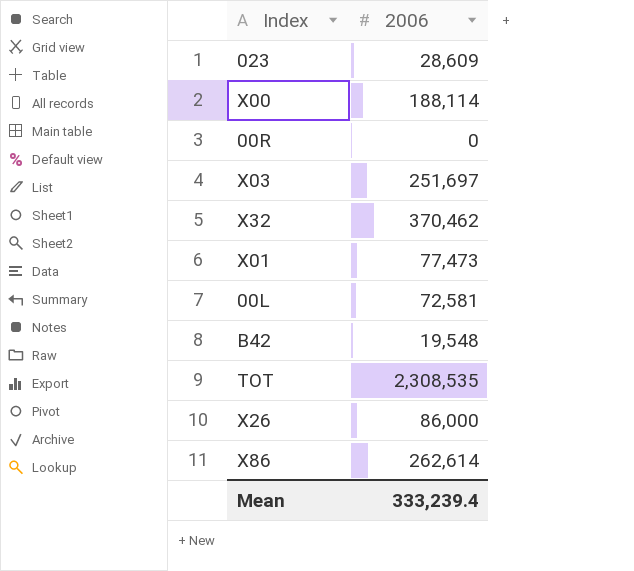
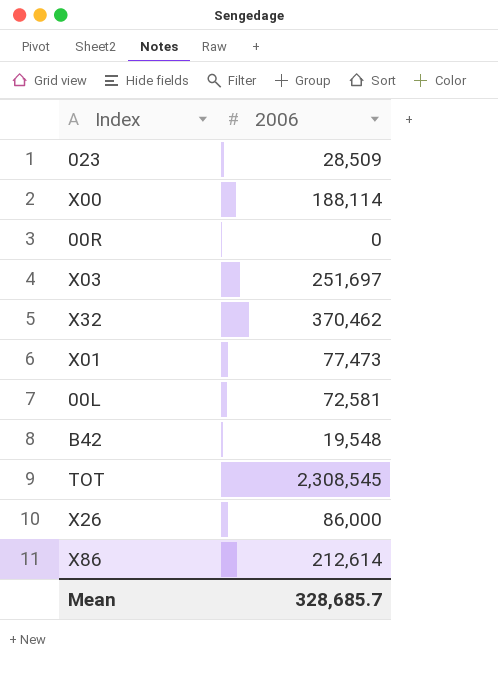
023 | 2006: 28,609 -> 28,509
TOT | 2006: 2,308,535 -> 2,308,545
X86 | 2006: 262,614 -> 212,614
Mean | 2006: 333,239.4 -> 328,685.7

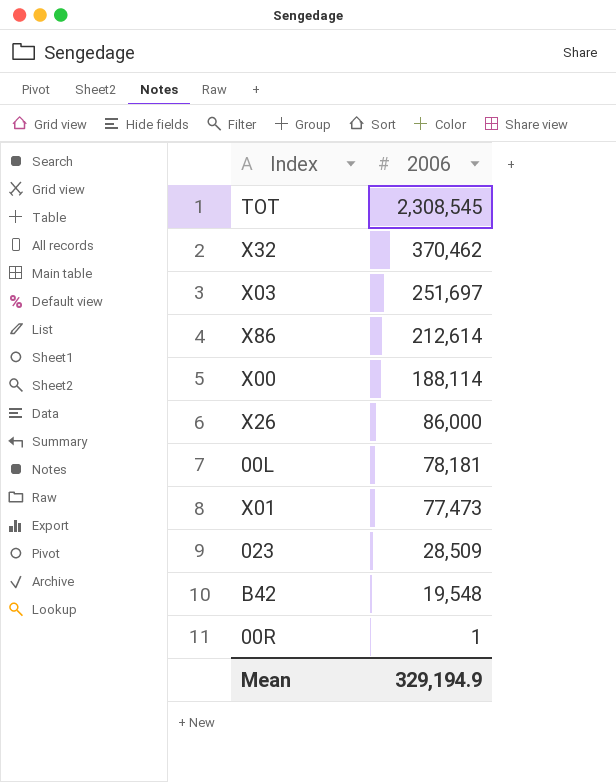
row order: none -> 2006 descending
00L | 2006: 72,581 -> 78,181
00R | 2006: 0 -> 1
Mean | 2006: 328,685.7 -> 329,194.9

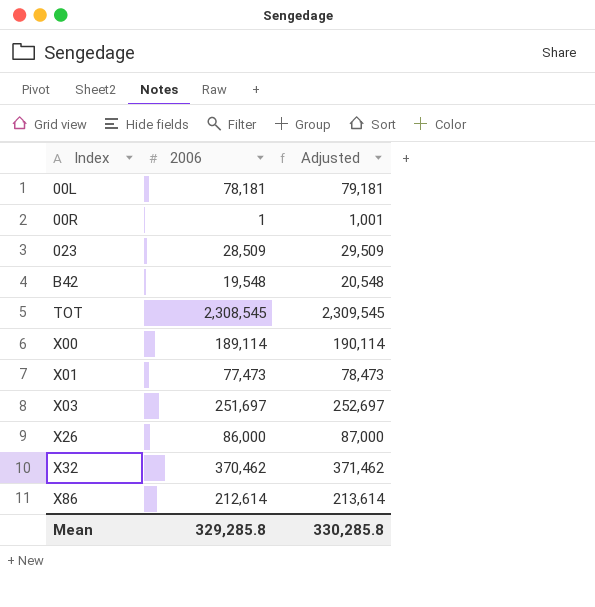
row order: 2006 descending -> Index ascending
column Adjusted | formula: none -> [2006] + 1000
X00 | 2006: 188,114 -> 189,114
Mean | 2006: 329,194.9 -> 329,285.8

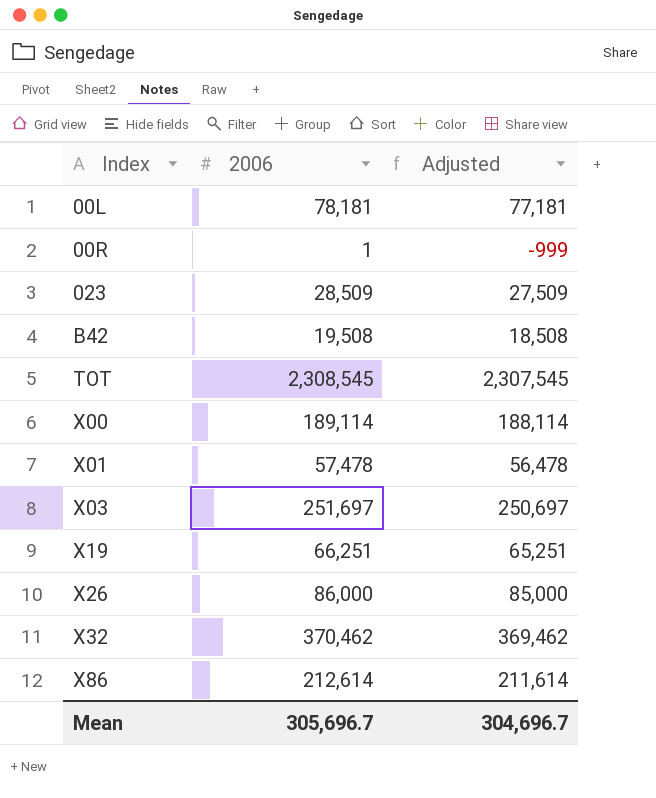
column Adjusted | formula: [2006] + 1000 -> [2006] - 1000
B42 | 2006: 19,548 -> 19,508
X01 | 2006: 77,473 -> 57,478
row X19: none -> 66,251 | 65,251
Mean | 2006: 329,285.8 -> 305,696.7
Mean | Adjusted: 330,285.8 -> 304,696.7

